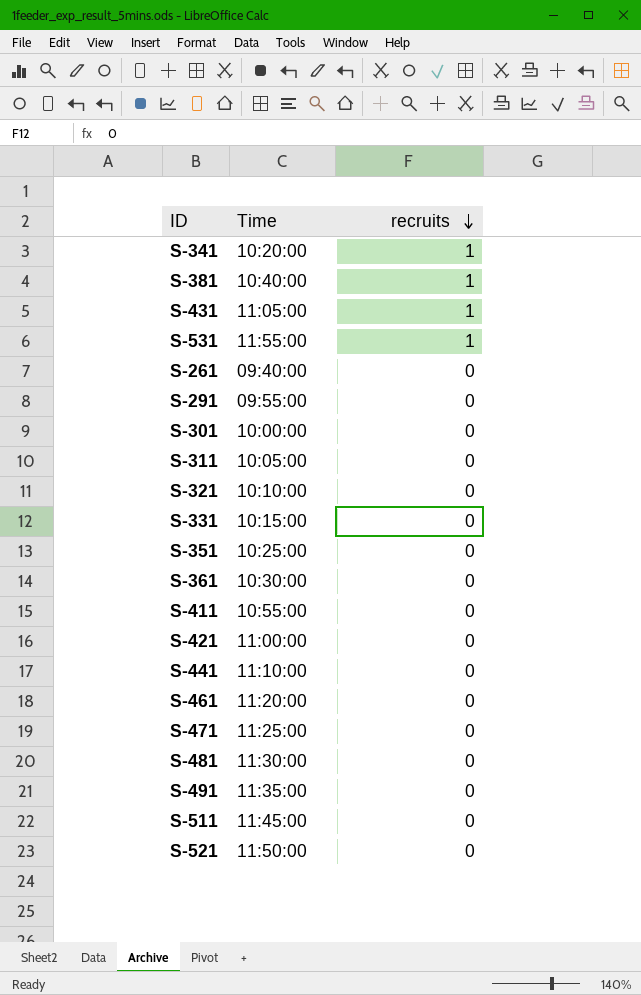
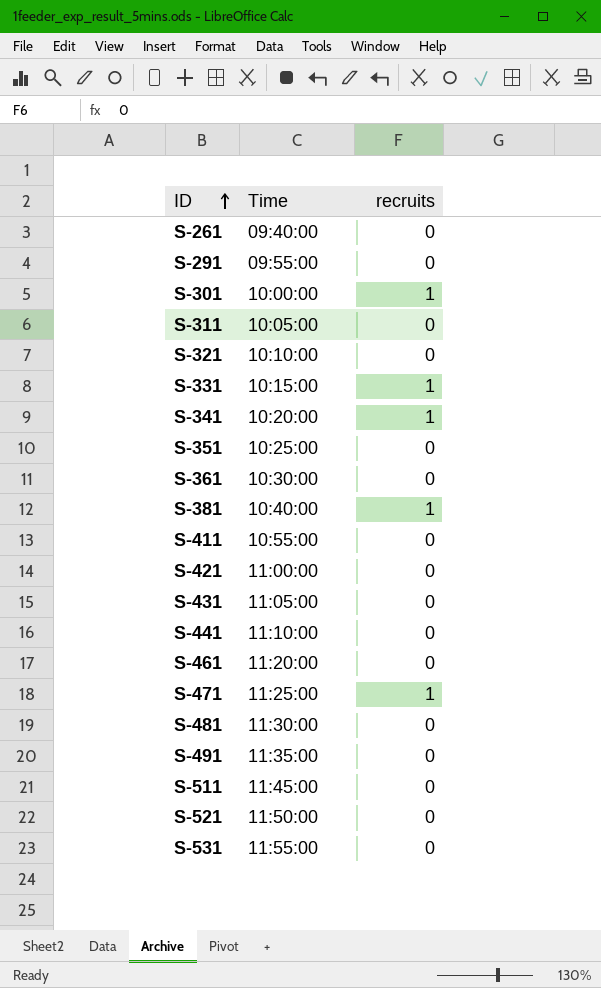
row order: recruits descending -> ID ascending
S-301 | recruits: 0 -> 1
S-331 | recruits: 0 -> 1
S-431 | recruits: 1 -> 0
S-471 | recruits: 0 -> 1
S-531 | recruits: 1 -> 0

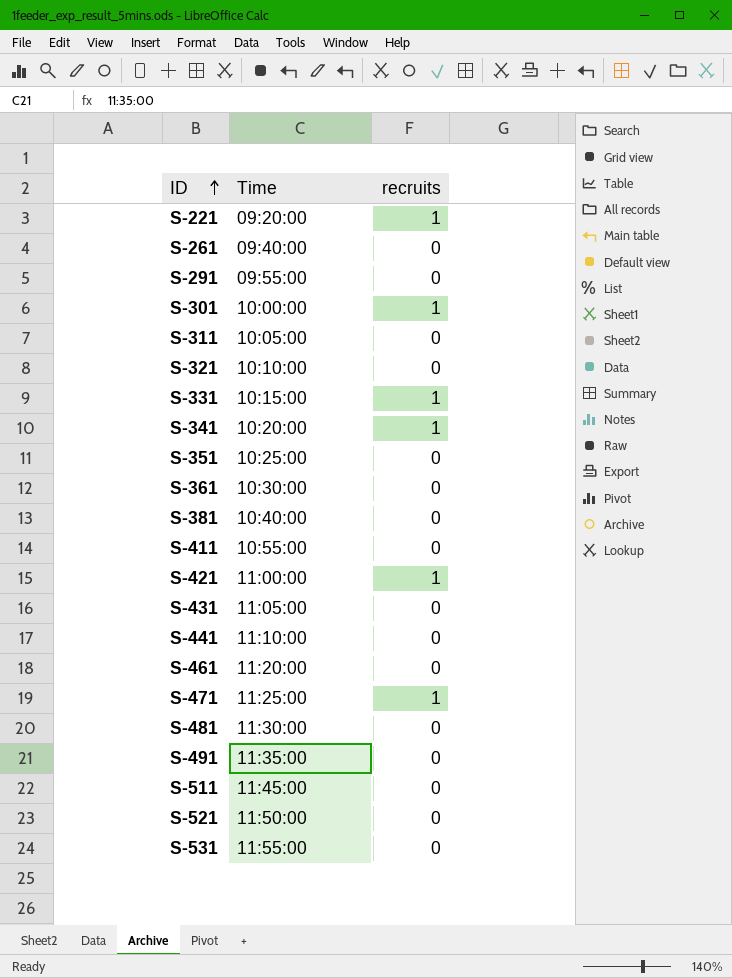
row S-221: none -> 09:20:00 | 1
S-381 | recruits: 1 -> 0
S-421 | recruits: 0 -> 1

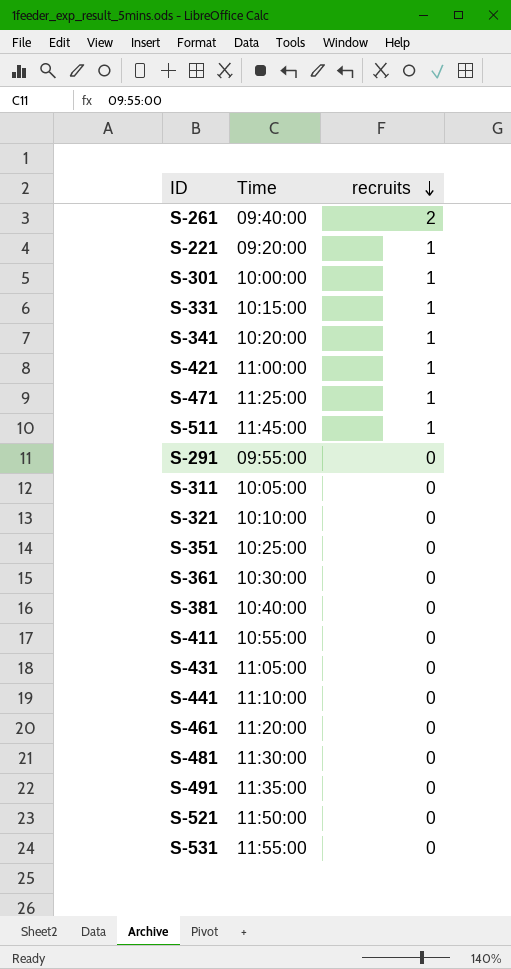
row order: ID ascending -> recruits descending
S-261 | recruits: 0 -> 2
S-511 | recruits: 0 -> 1

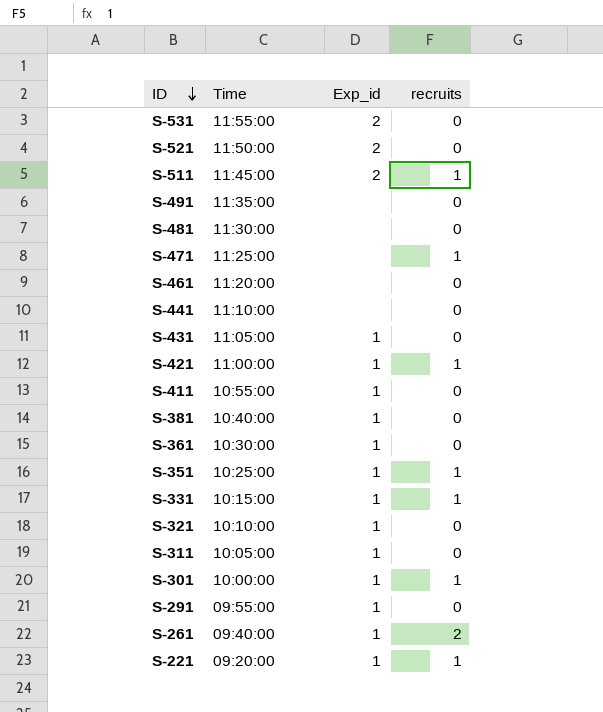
row order: recruits descending -> ID descending
column Exp_id | position: none -> 3
row S-341: 10:20:00 | 1 -> none
S-351 | recruits: 0 -> 1

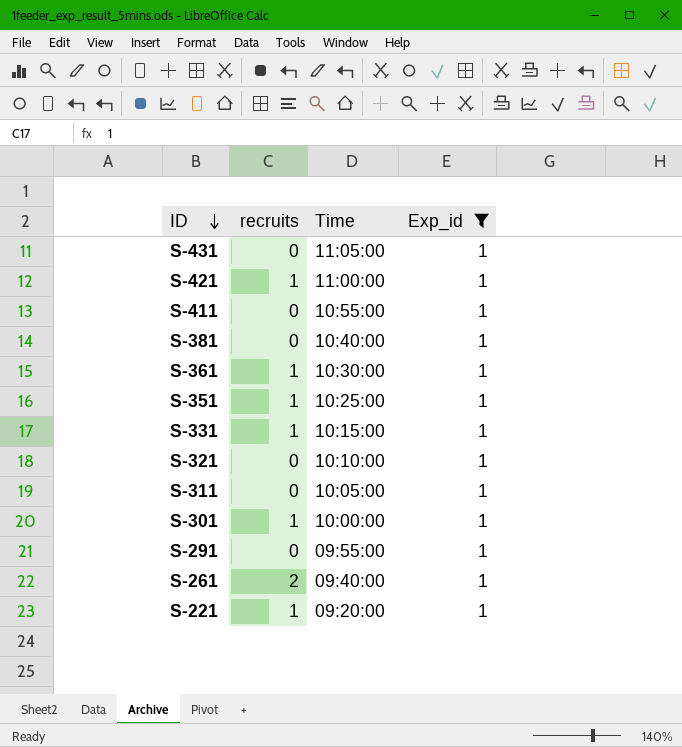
filter: none -> Exp_id = 1
column recruits | position: 4 -> 2
S-361 | recruits: 0 -> 1

